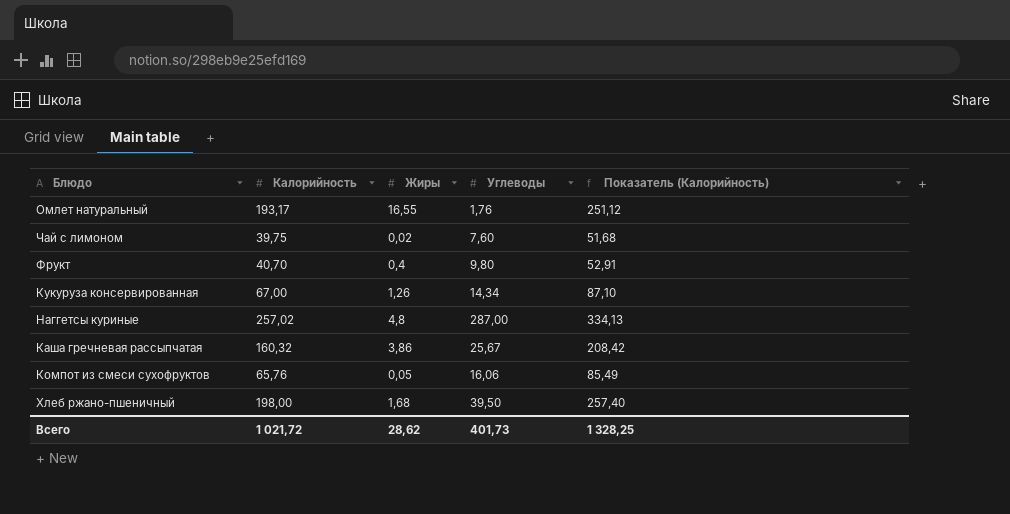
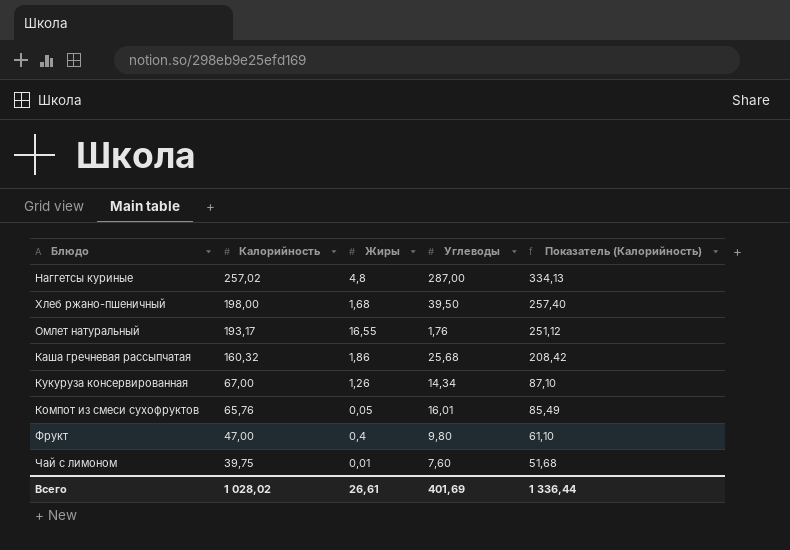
row order: none -> Калорийность descending
Каша гречневая рассыпчатая | Жиры: 3,86 -> 1,86
Каша гречневая рассыпчатая | Углеводы: 25,67 -> 25,68
Компот из смеси сухофруктов | Углеводы: 16,06 -> 16,01
Фрукт | Калорийность: 40,70 -> 47,00
Фрукт | Показатель (Калорийность): 52,91 -> 61,10
Чай с лимоном | Жиры: 0,02 -> 0,01
Всего | Калорийность: 1 021,72 -> 1 028,02
Всего | Жиры: 28,62 -> 26,61
Всего | Углеводы: 401,73 -> 401,69
Всего | Показатель (Калорийность): 1 328,25 -> 1 336,44

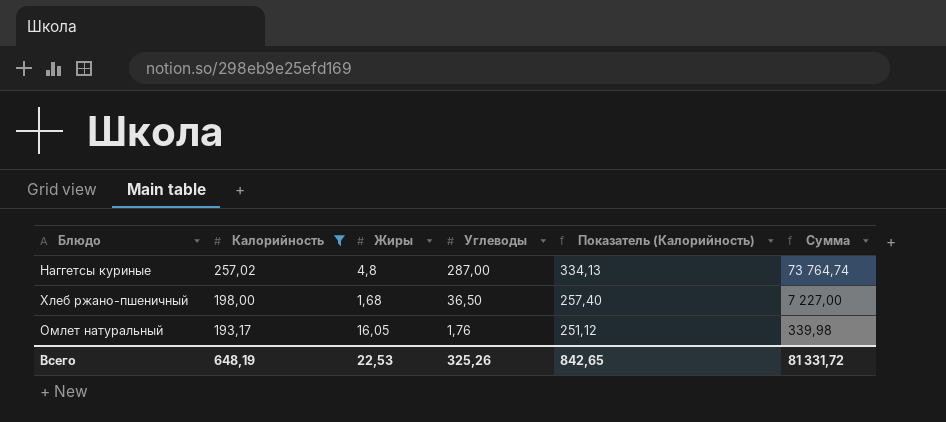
filter: none -> Калорийность >= 193,17
column Сумма | formula: none -> [Калорийность] * [Углеводы]
Хлеб ржано-пшеничный | Углеводы: 39,50 -> 36,50
Омлет натуральный | Жиры: 16,55 -> 16,05
Всего | Калорийность: 1 028,02 -> 648,19
Всего | Жиры: 26,61 -> 22,53
Всего | Углеводы: 401,69 -> 325,26
Всего | Показатель (Калорийность): 1 336,44 -> 842,65

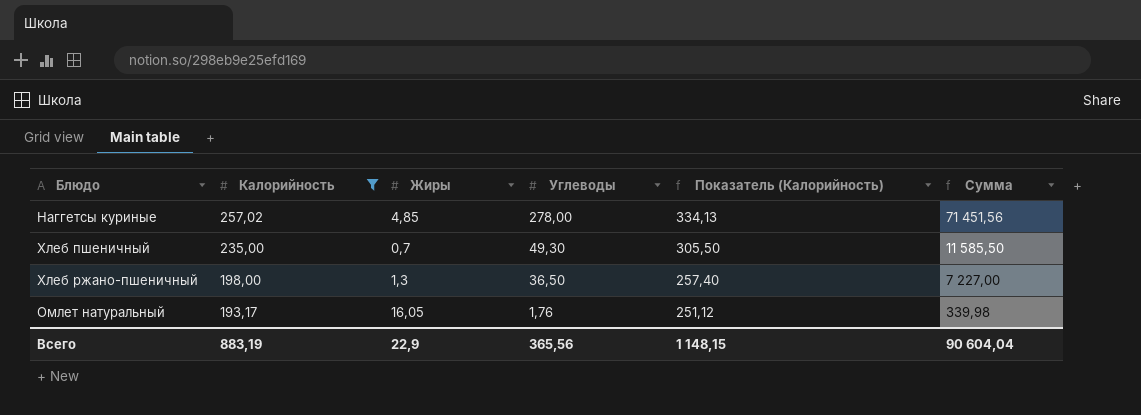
Наггетсы куриные | Жиры: 4,8 -> 4,85
Наггетсы куриные | Углеводы: 287,00 -> 278,00
Наггетсы куриные | Сумма: 73 764,74 -> 71 451,56
row Хлеб пшеничный: none -> 235,00 | 0,7 | 49,30 | 305,50 | 11 585,50
Хлеб ржано-пшеничный | Жиры: 1,68 -> 1,3
Всего | Калорийность: 648,19 -> 883,19
Всего | Жиры: 22,53 -> 22,9
Всего | Углеводы: 325,26 -> 365,56
Всего | Показатель (Калорийность): 842,65 -> 1 148,15
Всего | Сумма: 81 331,72 -> 90 604,04

